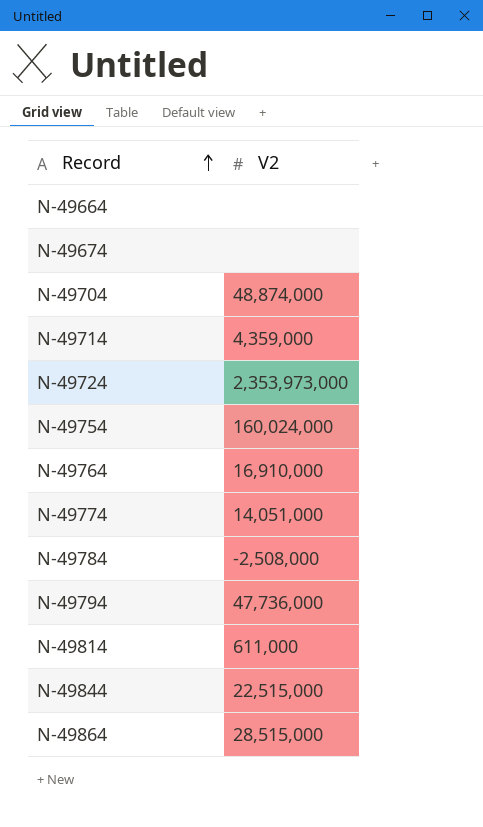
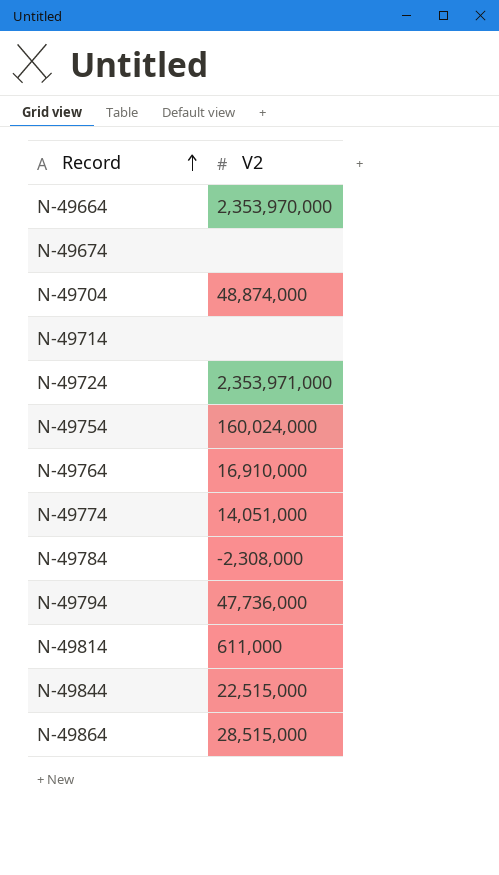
N-49664 | V2: none -> 2,353,970,000
N-49714 | V2: 4,359,000 -> none
N-49724 | V2: 2,353,973,000 -> 2,353,971,000
N-49784 | V2: -2,508,000 -> -2,308,000

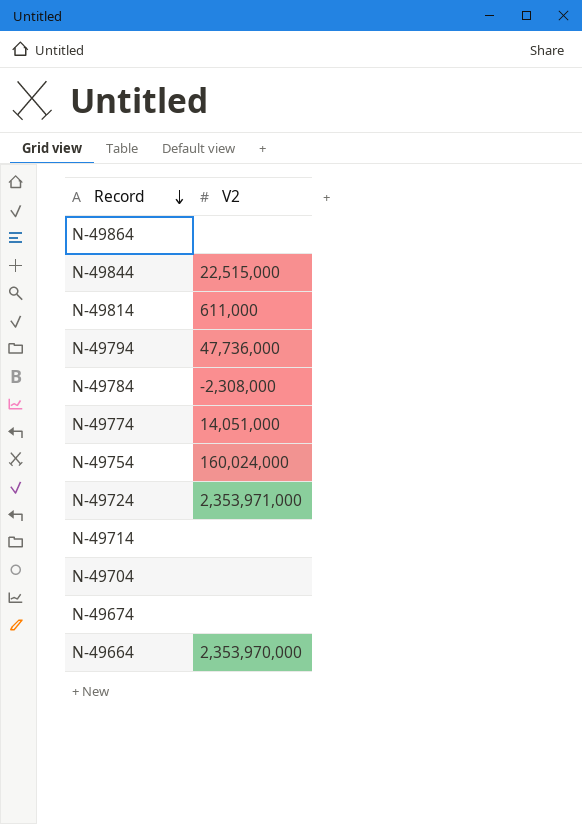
row order: Record ascending -> Record descending
row N-49764: 16,910,000 -> none
N-49864 | V2: 28,515,000 -> none
N-49704 | V2: 48,874,000 -> none

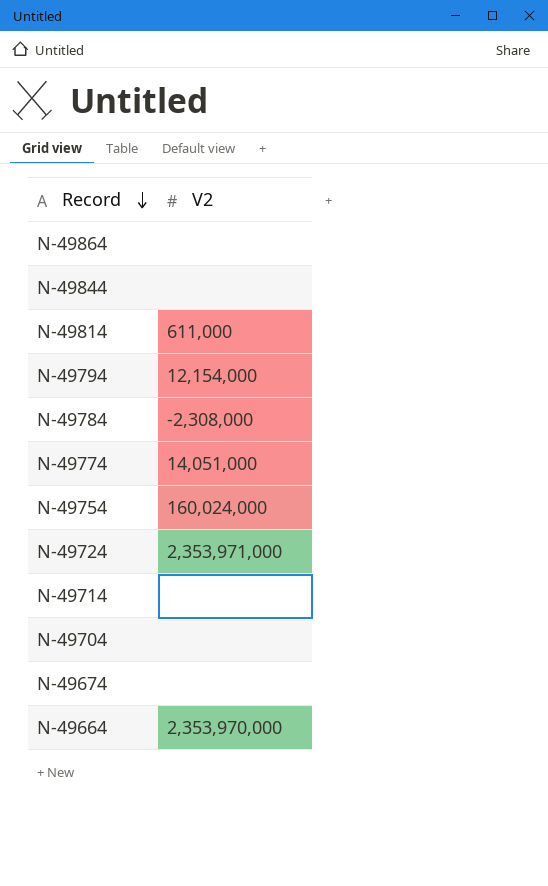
N-49844 | V2: 22,515,000 -> none
N-49794 | V2: 47,736,000 -> 12,154,000

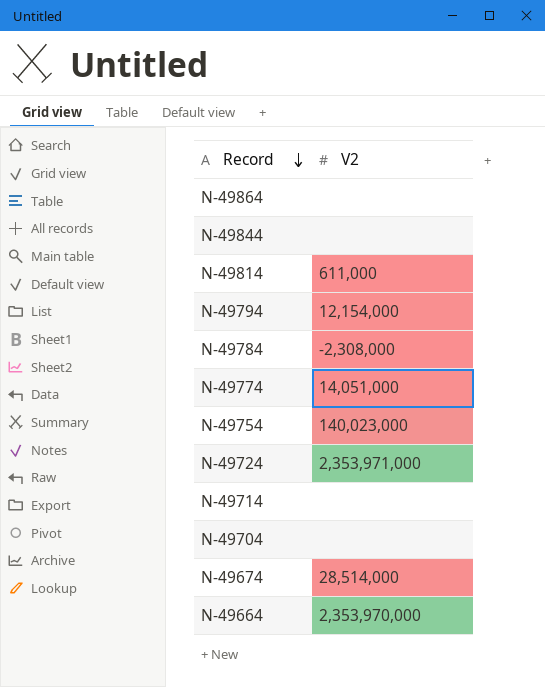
N-49754 | V2: 160,024,000 -> 140,023,000
N-49674 | V2: none -> 28,514,000

